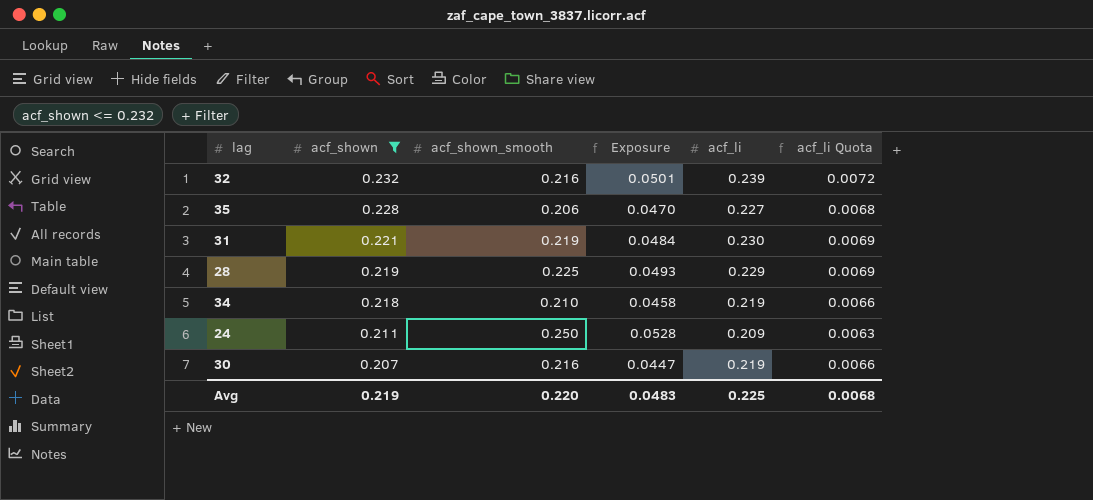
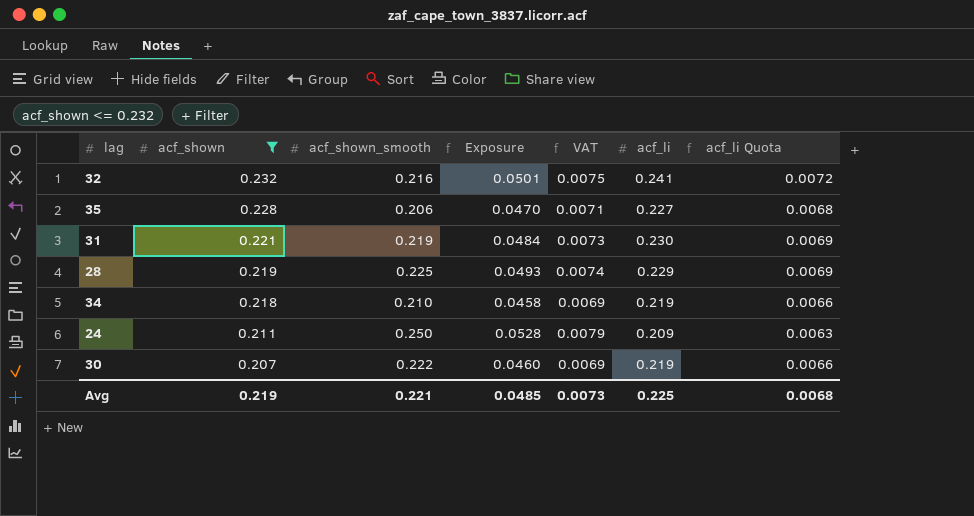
column VAT | formula: none -> [Exposure] * 0.15
32 | acf_li: 0.239 -> 0.241
30 | acf_shown_smooth: 0.216 -> 0.222
30 | Exposure: 0.0447 -> 0.0460
Avg | acf_shown_smooth: 0.220 -> 0.221
Avg | Exposure: 0.0483 -> 0.0485

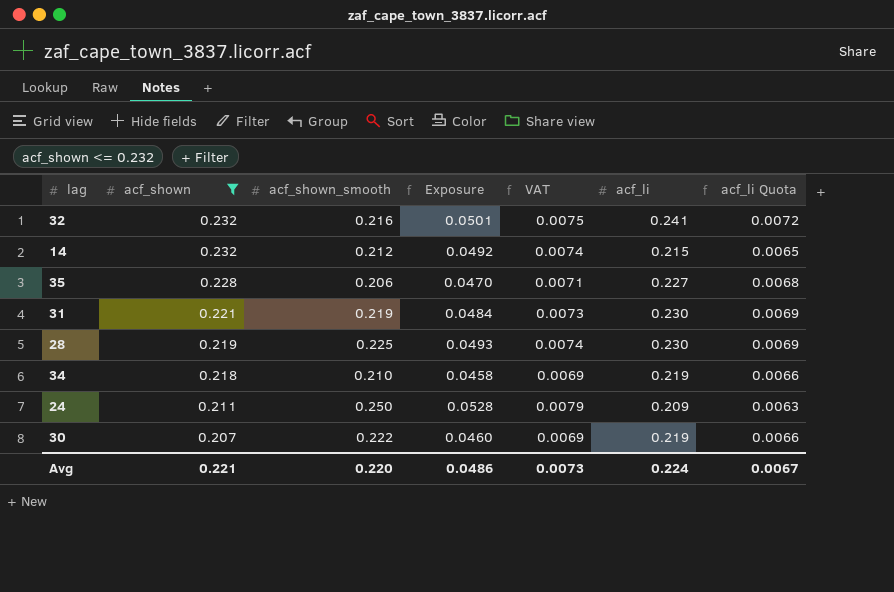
row 14: none -> 0.232 | 0.212 | 0.0492 | 0.0074 | 0.215 | 0.0065
28 | acf_li: 0.229 -> 0.230
Avg | acf_shown: 0.219 -> 0.221
Avg | acf_shown_smooth: 0.221 -> 0.220
Avg | Exposure: 0.0485 -> 0.0486
Avg | acf_li: 0.225 -> 0.224
Avg | acf_li Quota: 0.0068 -> 0.0067

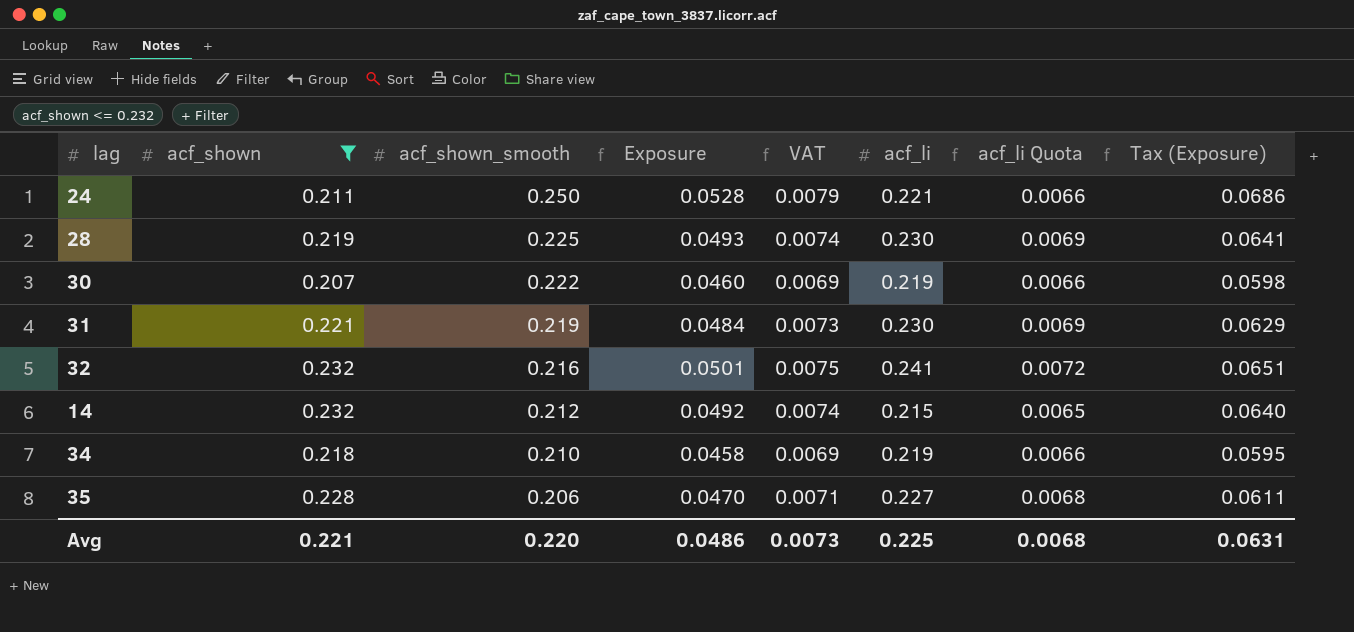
row order: acf_shown descending -> acf_shown_smooth descending
column Tax (Exposure) | formula: none -> [Exposure] * 1.3
24 | acf_li: 0.209 -> 0.221
24 | acf_li Quota: 0.0063 -> 0.0066
Avg | acf_li: 0.224 -> 0.225
Avg | acf_li Quota: 0.0067 -> 0.0068

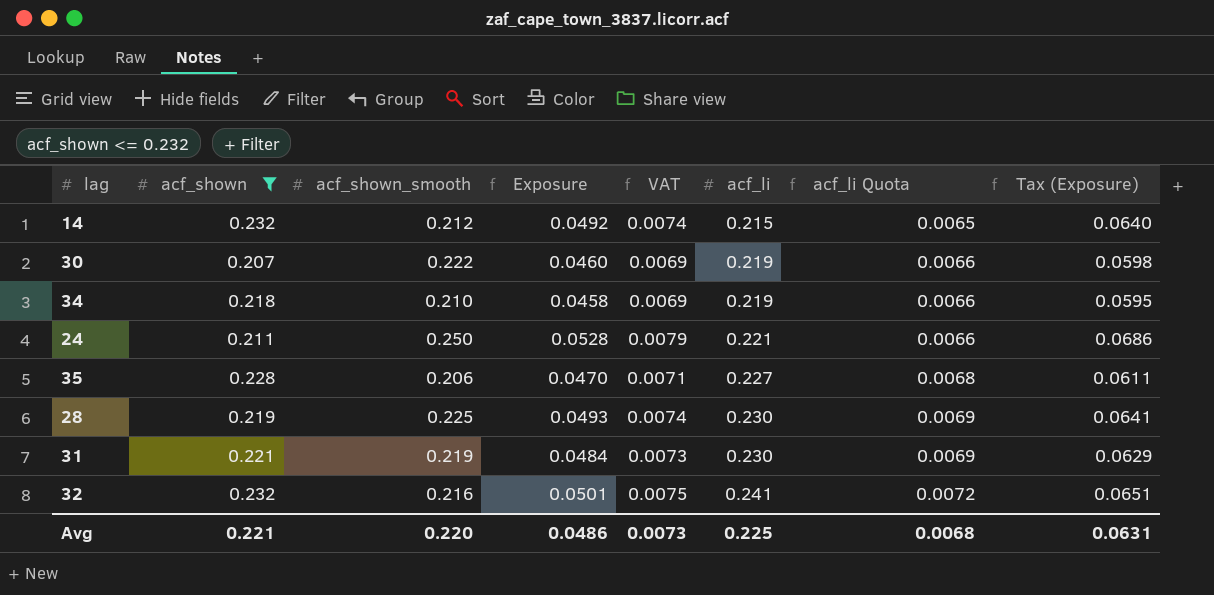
row order: acf_shown_smooth descending -> acf_li ascending

